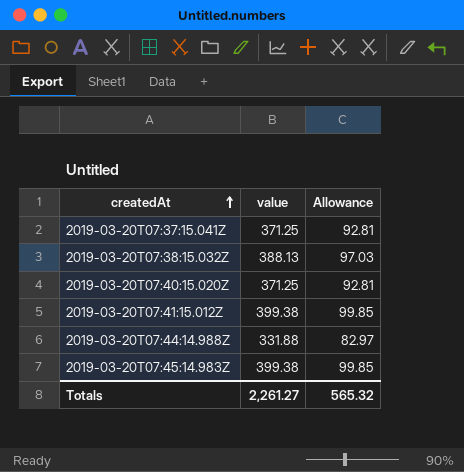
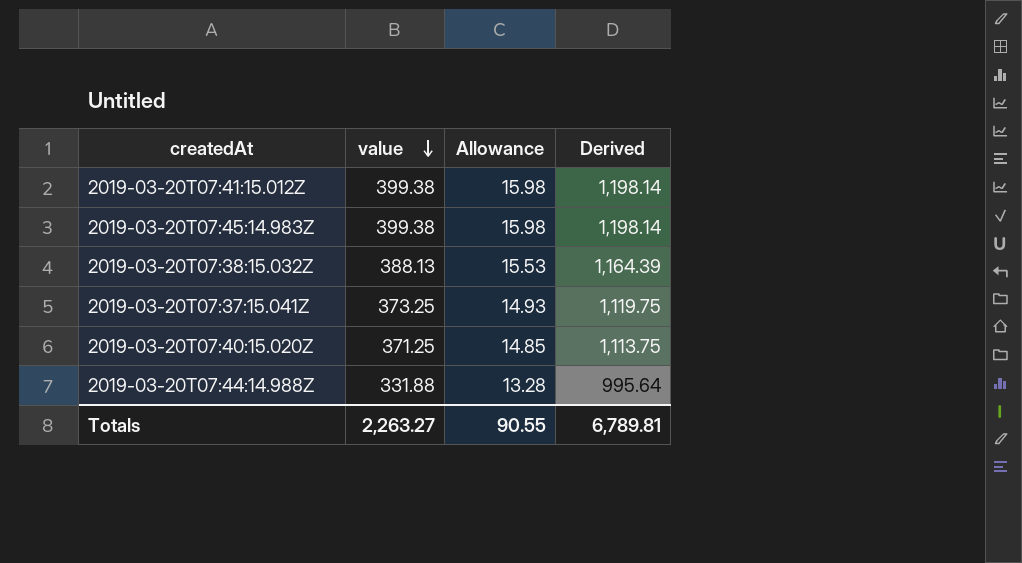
row order: createdAt ascending -> value descending
column Allowance | formula: [value] * 0.25 -> [value] * 0.04
column Derived | formula: none -> [value] * 3
2019-03-20T07:37:15.041Z | value: 371.25 -> 373.25
Totals | value: 2,261.27 -> 2,263.27
Totals | Allowance: 565.32 -> 90.55

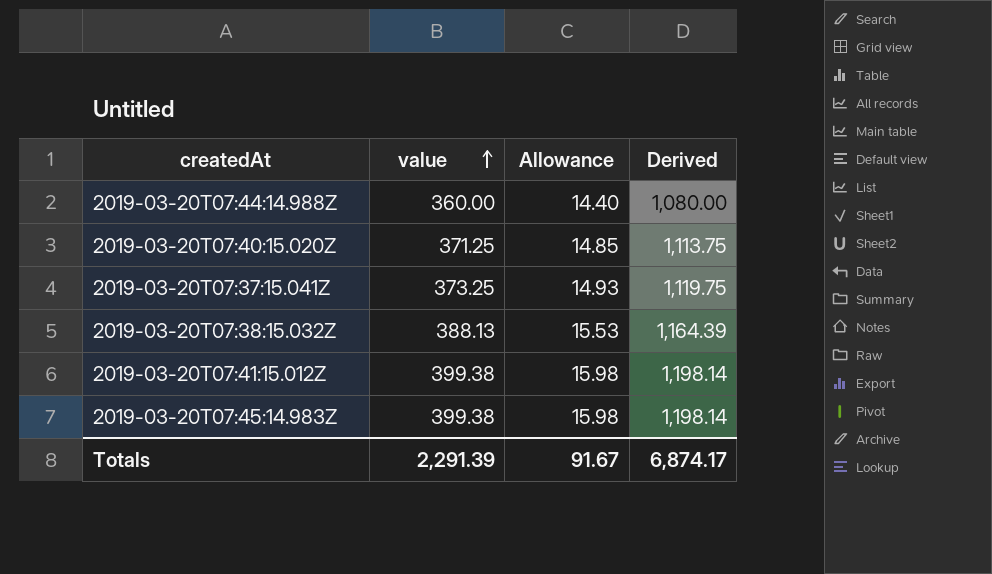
row order: value descending -> value ascending
2019-03-20T07:44:14.988Z | value: 331.88 -> 360.00
2019-03-20T07:44:14.988Z | Allowance: 13.28 -> 14.40
2019-03-20T07:44:14.988Z | Derived: 995.64 -> 1,080.00
Totals | value: 2,263.27 -> 2,291.39
Totals | Allowance: 90.55 -> 91.67
Totals | Derived: 6,789.81 -> 6,874.17

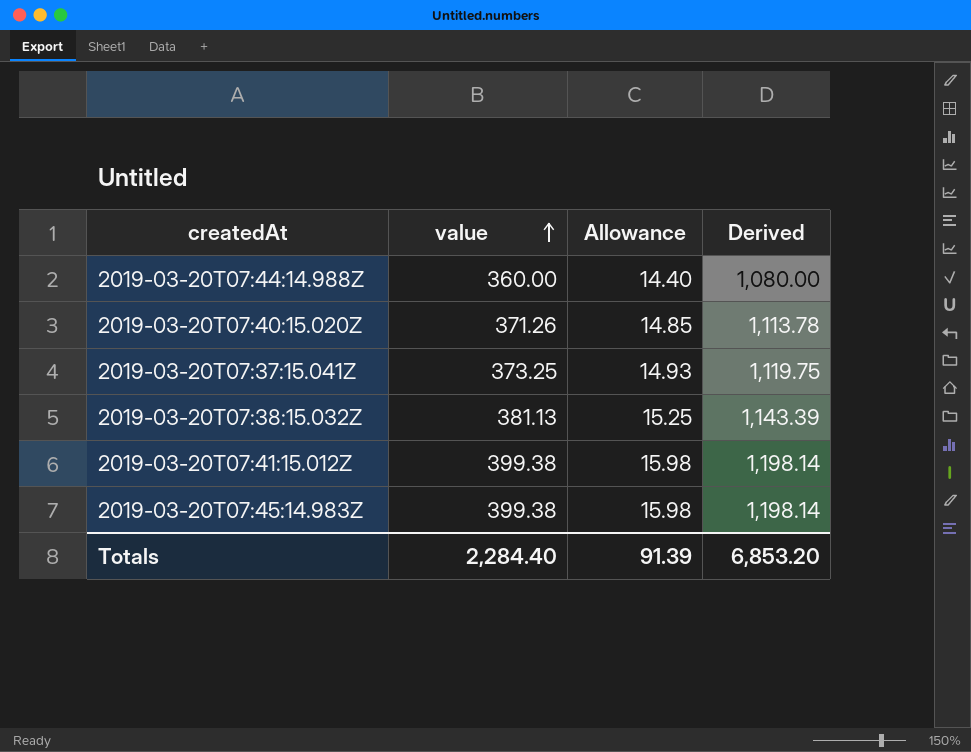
2019-03-20T07:40:15.020Z | value: 371.25 -> 371.26
2019-03-20T07:40:15.020Z | Derived: 1,113.75 -> 1,113.78
2019-03-20T07:38:15.032Z | value: 388.13 -> 381.13
2019-03-20T07:38:15.032Z | Allowance: 15.53 -> 15.25
2019-03-20T07:38:15.032Z | Derived: 1,164.39 -> 1,143.39
Totals | value: 2,291.39 -> 2,284.40
Totals | Allowance: 91.67 -> 91.39
Totals | Derived: 6,874.17 -> 6,853.20

